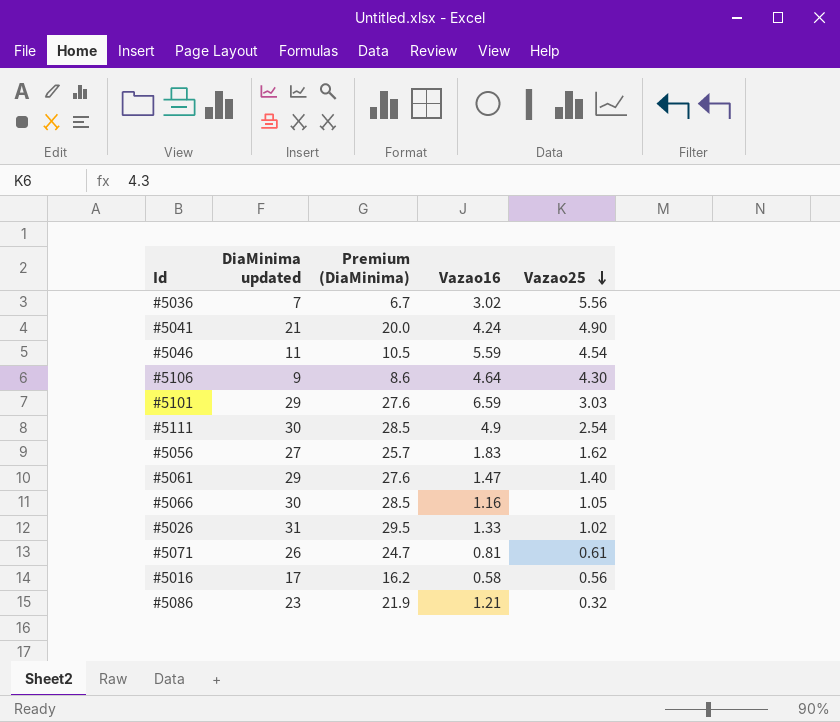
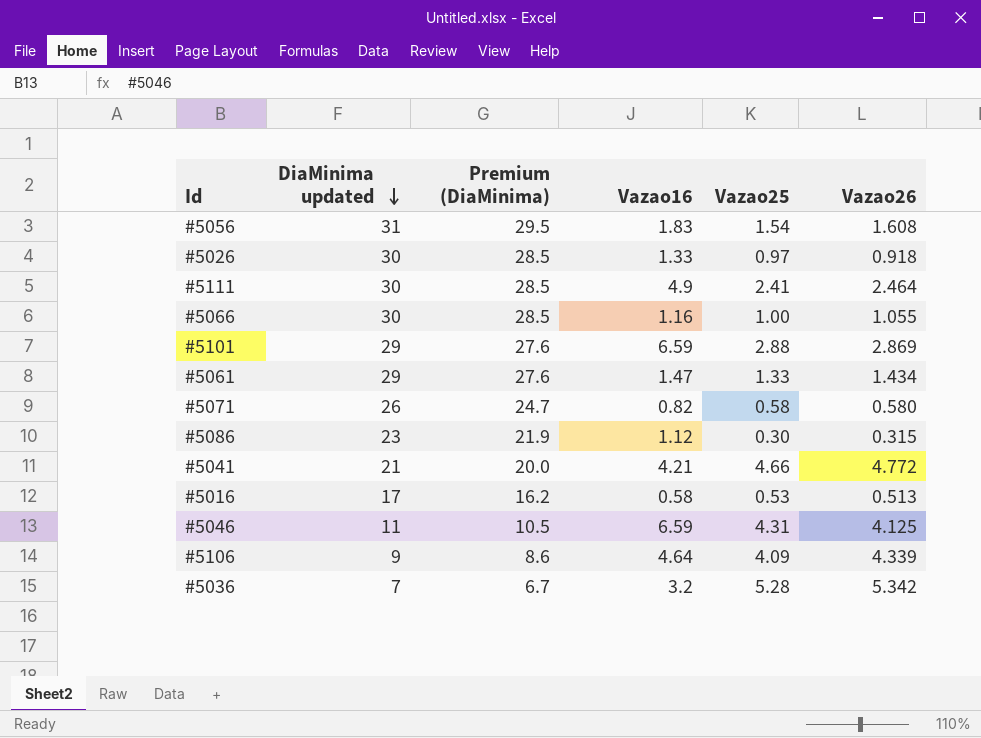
row order: Vazao25 descending -> DiaMinima updated descending
column Vazao26 | position: none -> 6
#5056 | DiaMinima updated: 27 -> 31
#5056 | Premium (DiaMinima): 25.7 -> 29.5
#5056 | Vazao25: 1.62 -> 1.54
#5026 | DiaMinima updated: 31 -> 30
#5026 | Premium (DiaMinima): 29.5 -> 28.5
#5026 | Vazao25: 1.02 -> 0.97
#5111 | Vazao25: 2.54 -> 2.41
#5066 | Vazao25: 1.05 -> 1.00
#5101 | Vazao25: 3.03 -> 2.88
#5061 | Vazao25: 1.40 -> 1.33
#5071 | Vazao16: 0.81 -> 0.82
#5071 | Vazao25: 0.61 -> 0.58
#5086 | Vazao16: 1.21 -> 1.12
#5086 | Vazao25: 0.32 -> 0.30
#5041 | Vazao16: 4.24 -> 4.21
#5041 | Vazao25: 4.90 -> 4.66
#5016 | Vazao25: 0.56 -> 0.53
#5046 | Vazao16: 5.59 -> 6.59
#5046 | Vazao25: 4.54 -> 4.31
#5106 | Vazao25: 4.30 -> 4.09
#5036 | Vazao16: 3.02 -> 3.2
#5036 | Vazao25: 5.56 -> 5.28

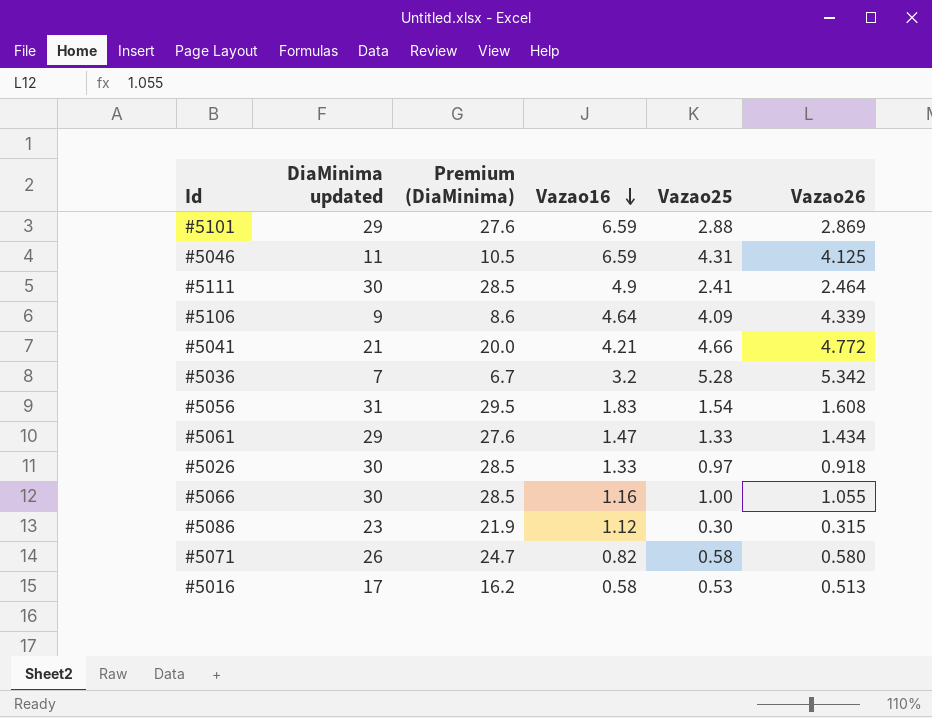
row order: DiaMinima updated descending -> Vazao16 descending

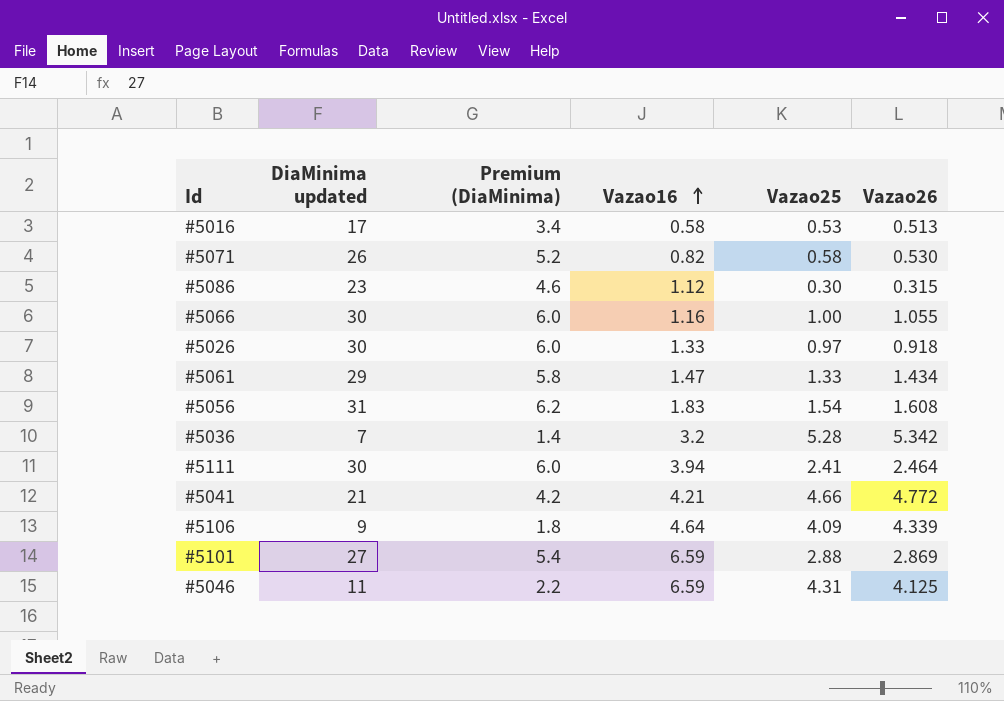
row order: Vazao16 descending -> Vazao16 ascending
column Premium (DiaMinima) | formula: [DiaMinima updated] * 0.95 -> [DiaMinima updated] * 0.2
#5071 | Vazao26: 0.580 -> 0.530
#5111 | Vazao16: 4.9 -> 3.94
#5101 | DiaMinima updated: 29 -> 27

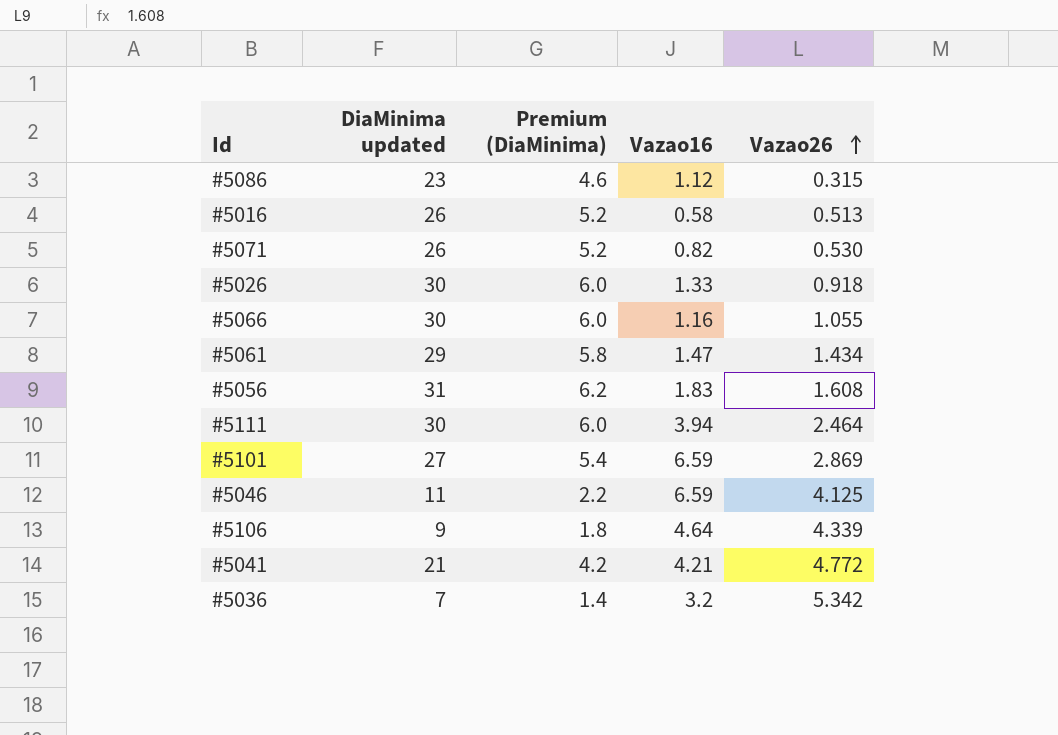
row order: Vazao16 ascending -> Vazao26 ascending
column Vazao25 | position: 5 -> none
#5016 | DiaMinima updated: 17 -> 26
#5016 | Premium (DiaMinima): 3.4 -> 5.2

